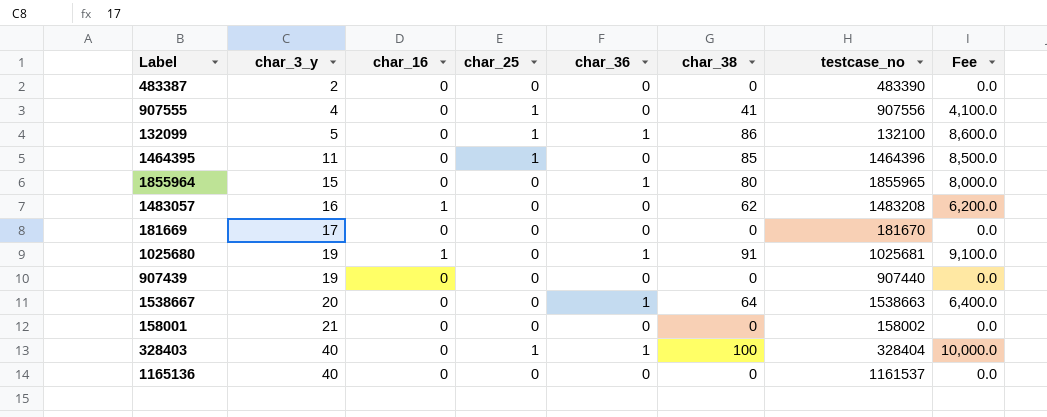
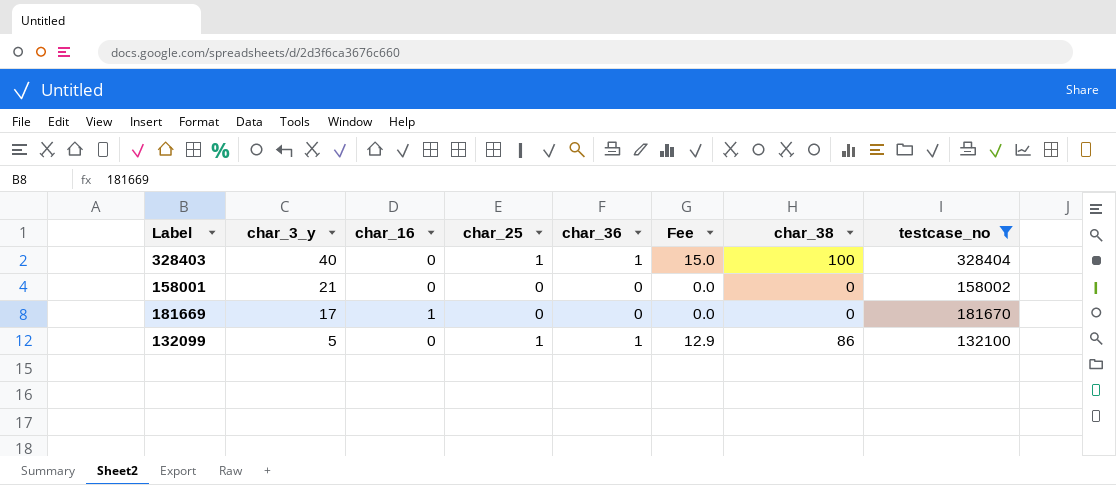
filter: none -> testcase_no <= 328404
row order: char_3_y ascending -> char_3_y descending
column Fee | formula: [char_38] * 100 -> [char_38] * 0.15
column Fee | position: 8 -> 6
181669 | char_16: 0 -> 1

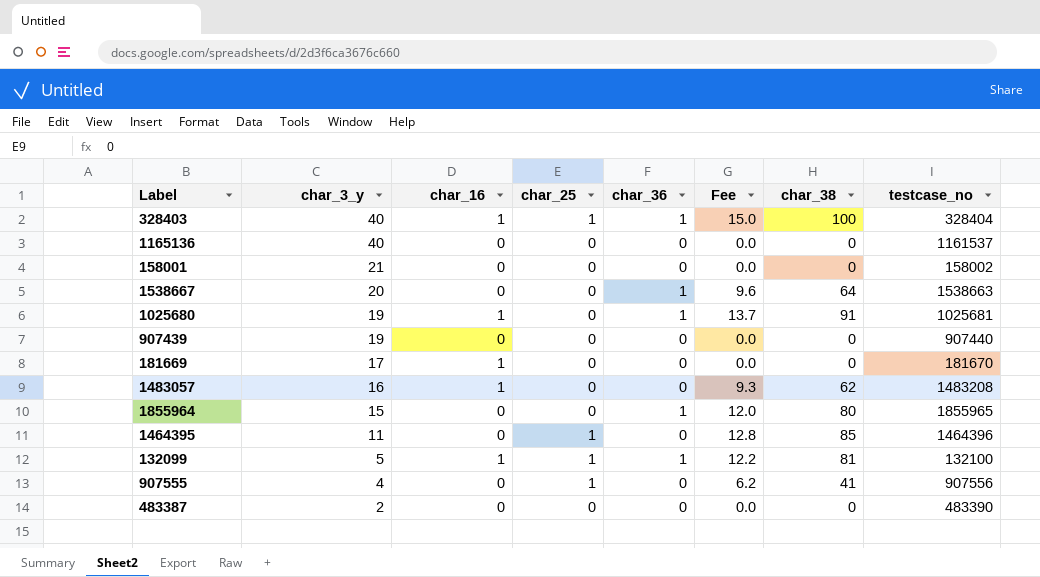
filter: testcase_no <= 328404 -> none
328403 | char_16: 0 -> 1
132099 | char_16: 0 -> 1
132099 | Fee: 12.9 -> 12.2
132099 | char_38: 86 -> 81

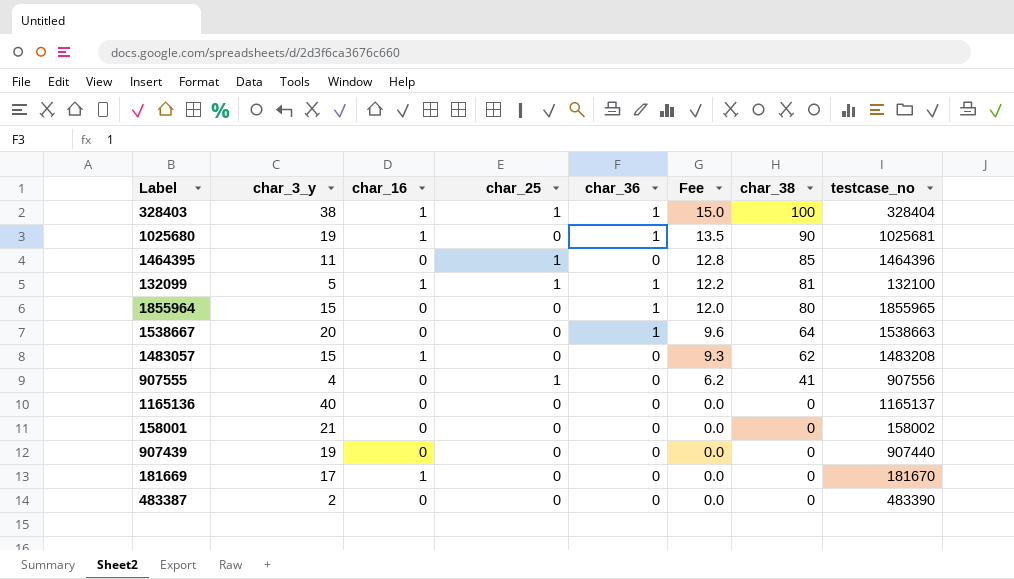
row order: char_3_y descending -> Fee descending
328403 | char_3_y: 40 -> 38
1025680 | Fee: 13.7 -> 13.5
1025680 | char_38: 91 -> 90
1483057 | char_3_y: 16 -> 15
1165136 | testcase_no: 1161537 -> 1165137

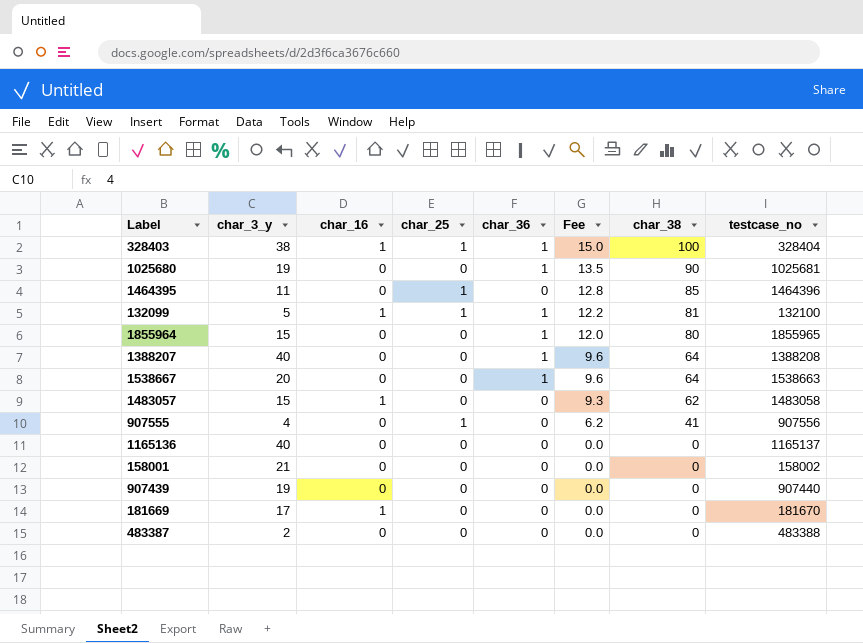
1025680 | char_16: 1 -> 0
row 1388207: none -> 40 | 0 | 0 | 1 | 9.6 | 64 | 1388208
1483057 | testcase_no: 1483208 -> 1483058
483387 | testcase_no: 483390 -> 483388

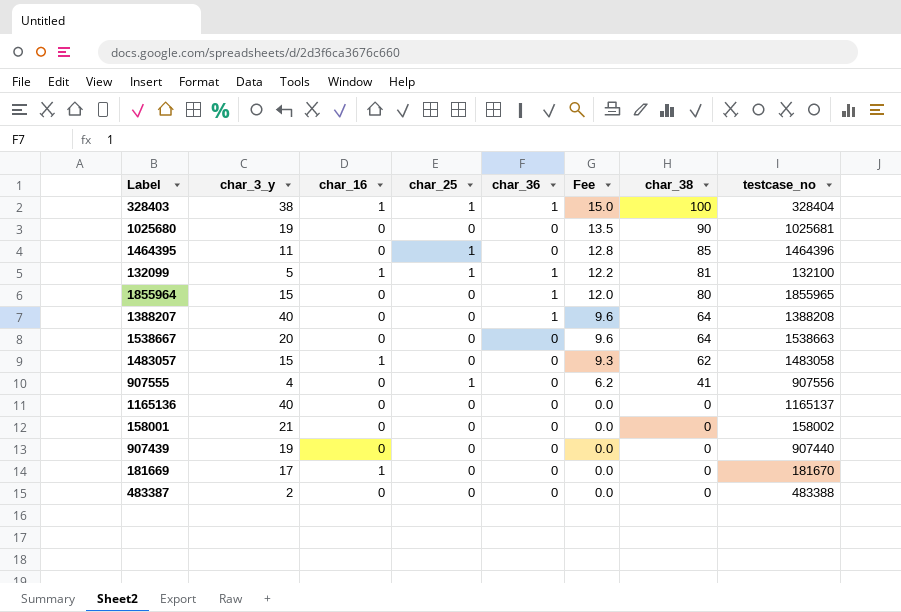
1025680 | char_36: 1 -> 0
1538667 | char_36: 1 -> 0

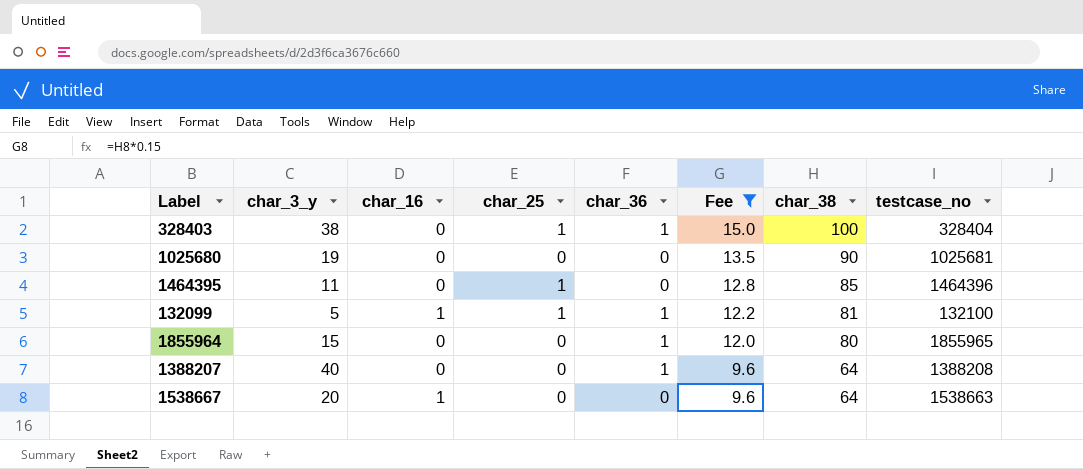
filter: none -> Fee >= 9.6
328403 | char_16: 1 -> 0
1538667 | char_16: 0 -> 1

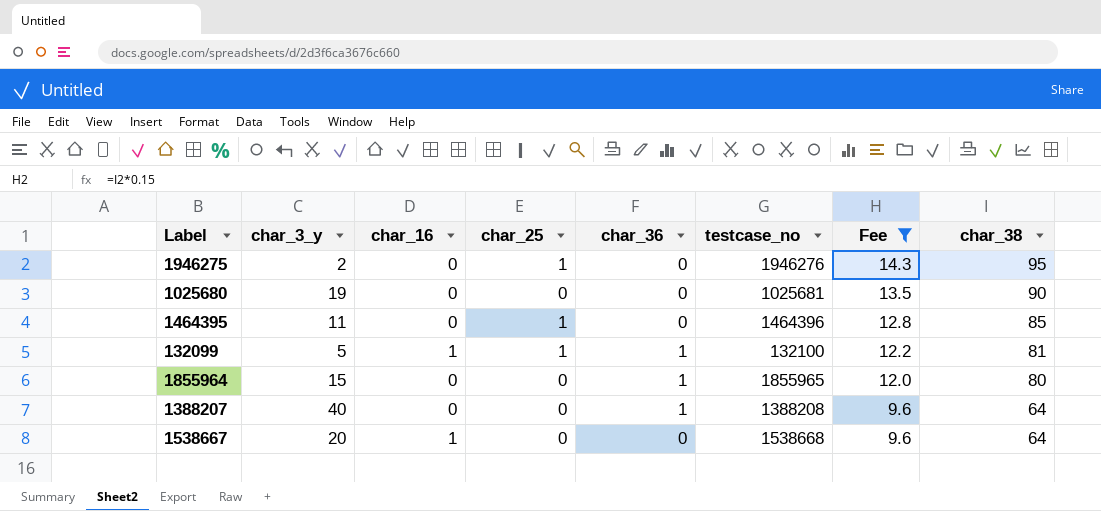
column testcase_no | position: 8 -> 6
row 328403: 38 | 0 | 1 | 1 | 15.0 | 100 | 328404 -> none
row 1946275: none -> 2 | 0 | 1 | 0 | 1946276 | 14.3 | 95
1538667 | testcase_no: 1538663 -> 1538668

